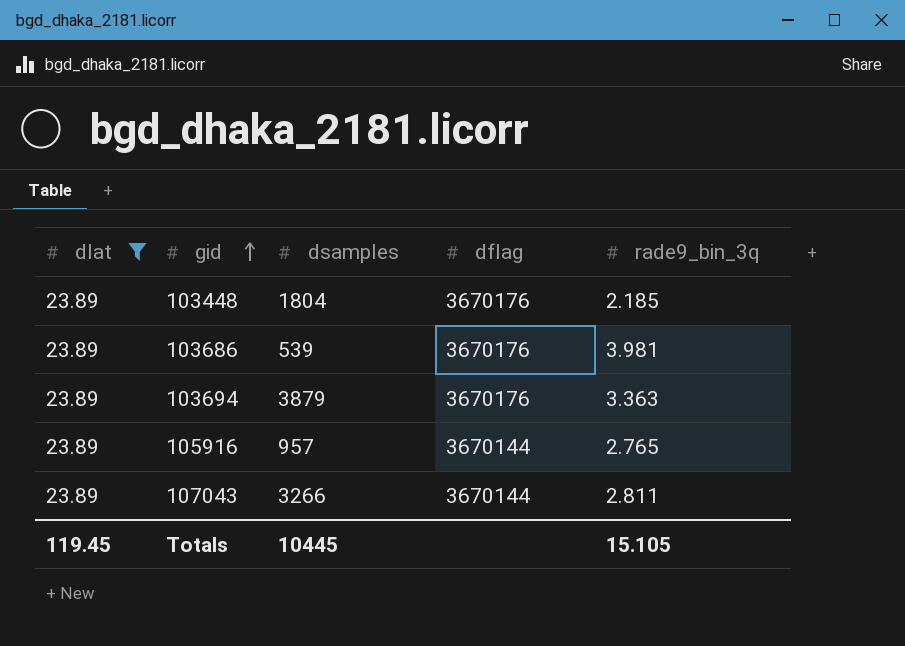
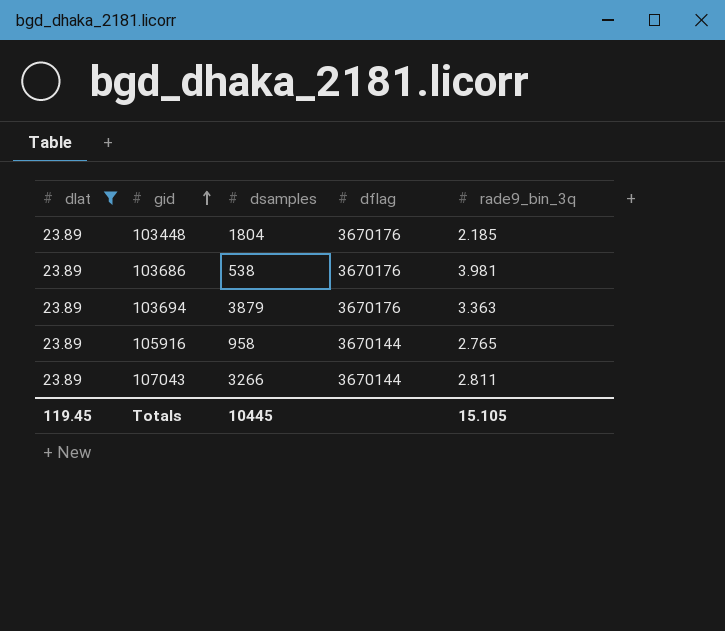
103686 | dsamples: 539 -> 538
105916 | dsamples: 957 -> 958

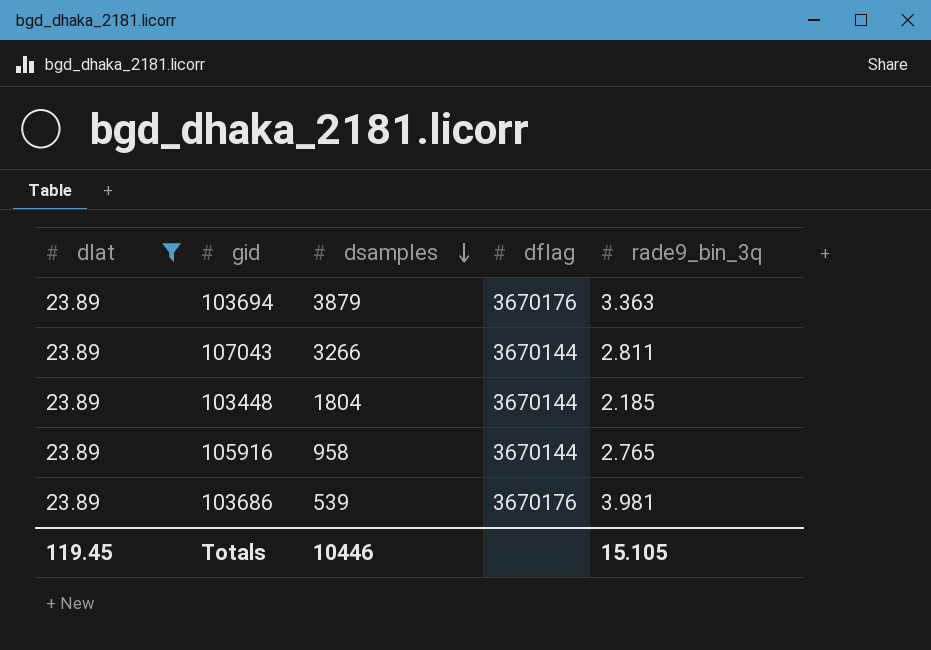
row order: gid ascending -> dsamples descending
103448 | dflag: 3670176 -> 3670144
103686 | dsamples: 538 -> 539
Totals | dsamples: 10445 -> 10446

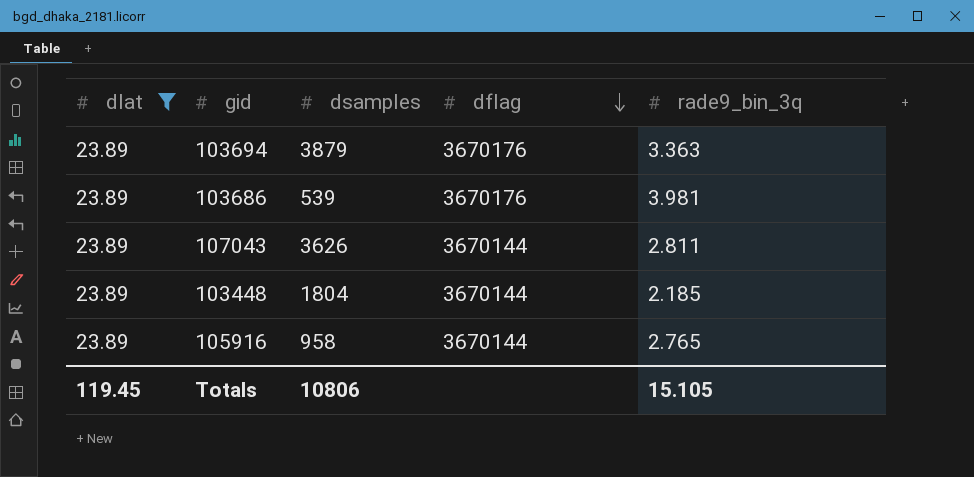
row order: dsamples descending -> dflag descending
107043 | dsamples: 3266 -> 3626
Totals | dsamples: 10446 -> 10806

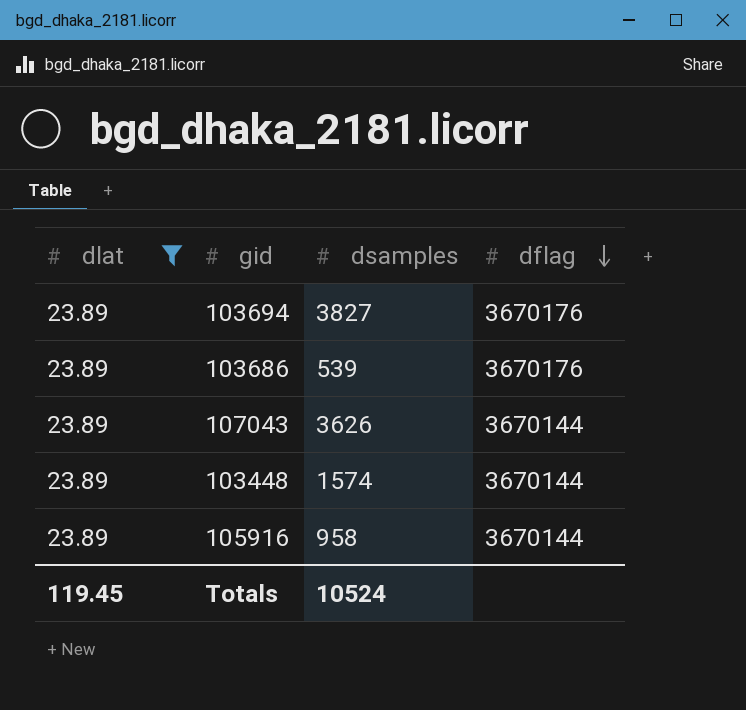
column rade9_bin_3q | position: 5 -> none
103694 | dsamples: 3879 -> 3827
103448 | dsamples: 1804 -> 1574
Totals | dsamples: 10806 -> 10524

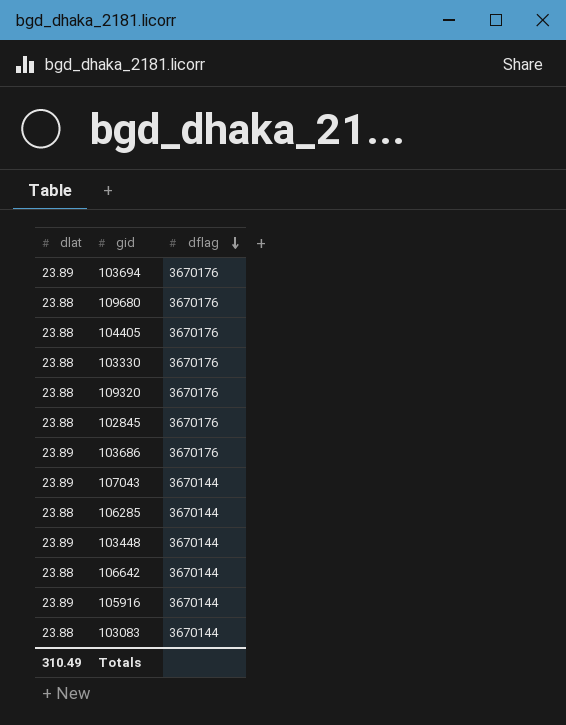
filter: dlat = 23.89 -> none
column dsamples | position: 3 -> none
Totals | dlat: 119.45 -> 310.49

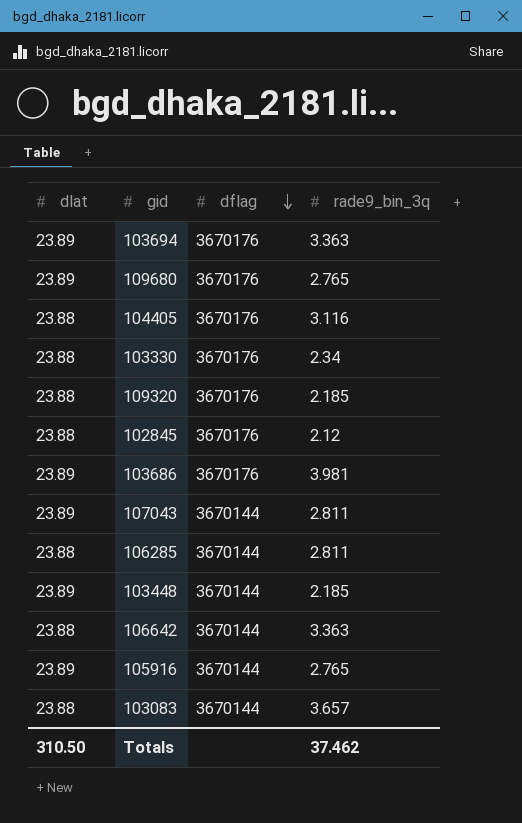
column rade9_bin_3q | position: none -> 4
109680 | dlat: 23.88 -> 23.89
Totals | dlat: 310.49 -> 310.50

